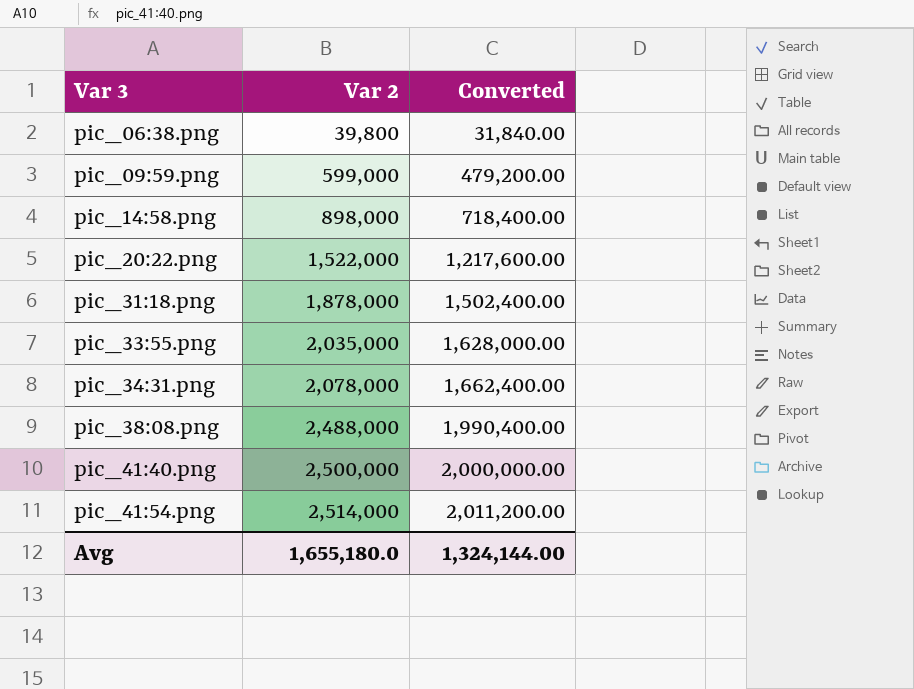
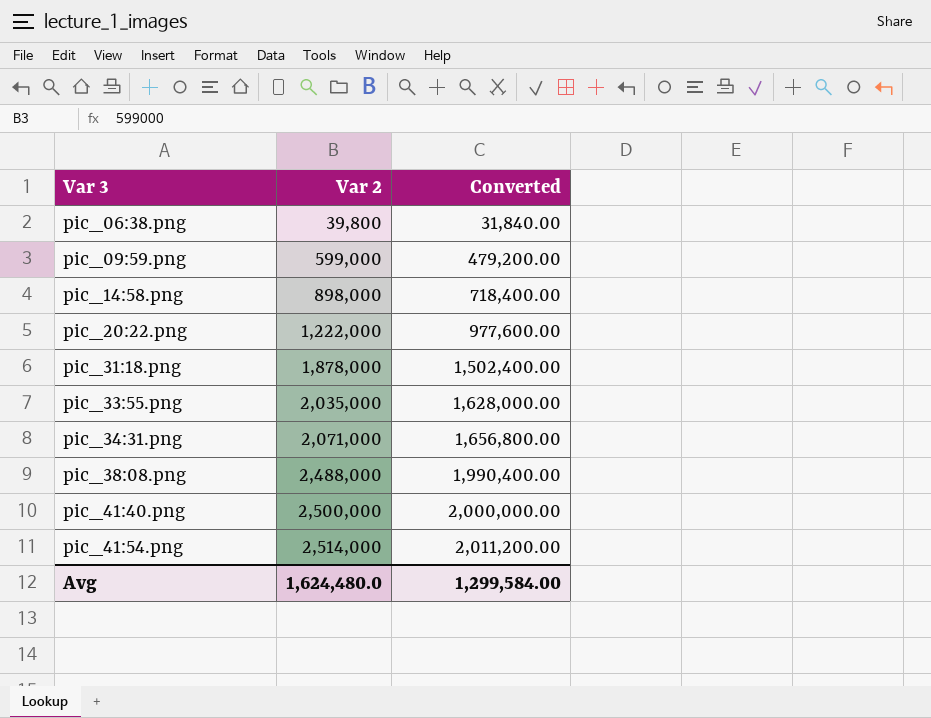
pic_20:22.png | Var 2: 1,522,000 -> 1,222,000
pic_20:22.png | Converted: 1,217,600.00 -> 977,600.00
pic_34:31.png | Var 2: 2,078,000 -> 2,071,000
pic_34:31.png | Converted: 1,662,400.00 -> 1,656,800.00
Avg | Var 2: 1,655,180.0 -> 1,624,480.0
Avg | Converted: 1,324,144.00 -> 1,299,584.00

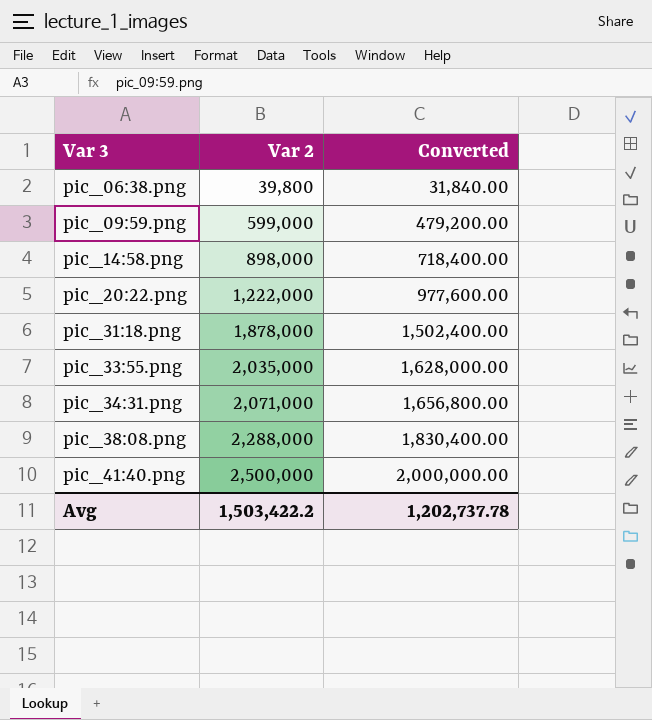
row pic_41:54.png: 2,514,000 | 2,011,200.00 -> none
pic_38:08.png | Var 2: 2,488,000 -> 2,288,000
pic_38:08.png | Converted: 1,990,400.00 -> 1,830,400.00
Avg | Var 2: 1,624,480.0 -> 1,503,422.2
Avg | Converted: 1,299,584.00 -> 1,202,737.78

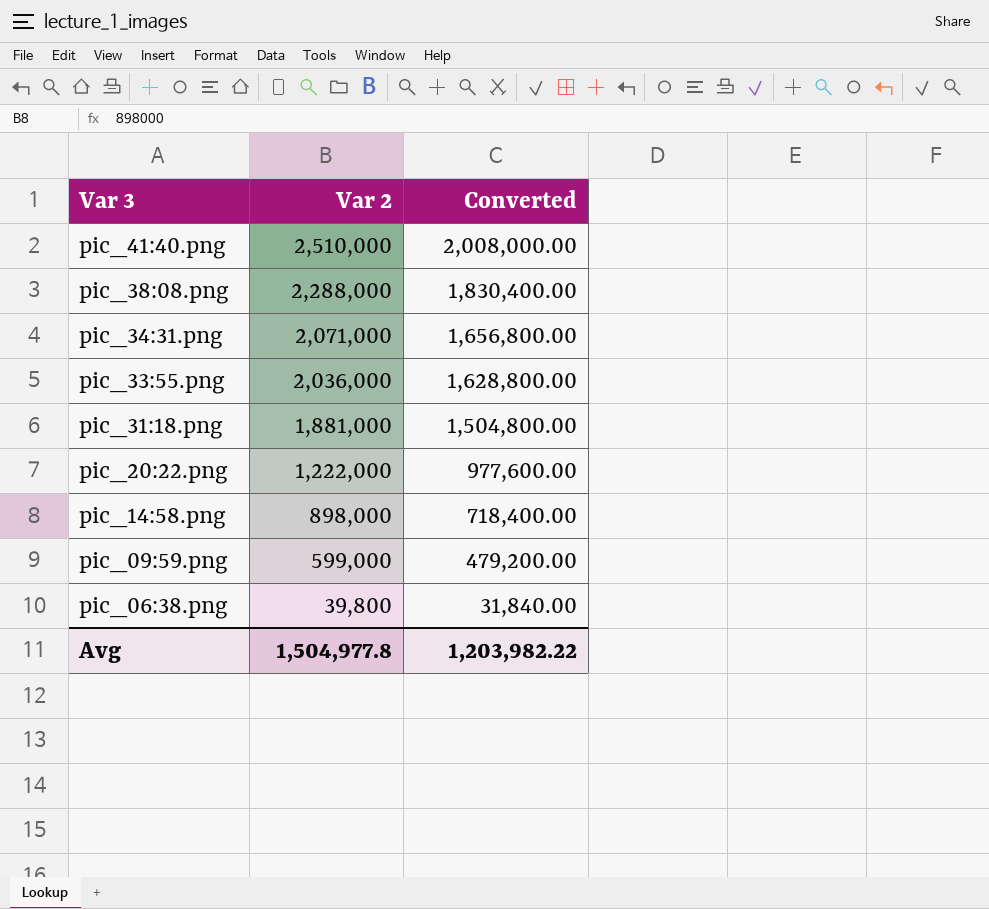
row order: Var 3 ascending -> Var 3 descending
pic_41:40.png | Var 2: 2,500,000 -> 2,510,000
pic_41:40.png | Converted: 2,000,000.00 -> 2,008,000.00
pic_33:55.png | Var 2: 2,035,000 -> 2,036,000
pic_33:55.png | Converted: 1,628,000.00 -> 1,628,800.00
pic_31:18.png | Var 2: 1,878,000 -> 1,881,000
pic_31:18.png | Converted: 1,502,400.00 -> 1,504,800.00
Avg | Var 2: 1,503,422.2 -> 1,504,977.8
Avg | Converted: 1,202,737.78 -> 1,203,982.22

